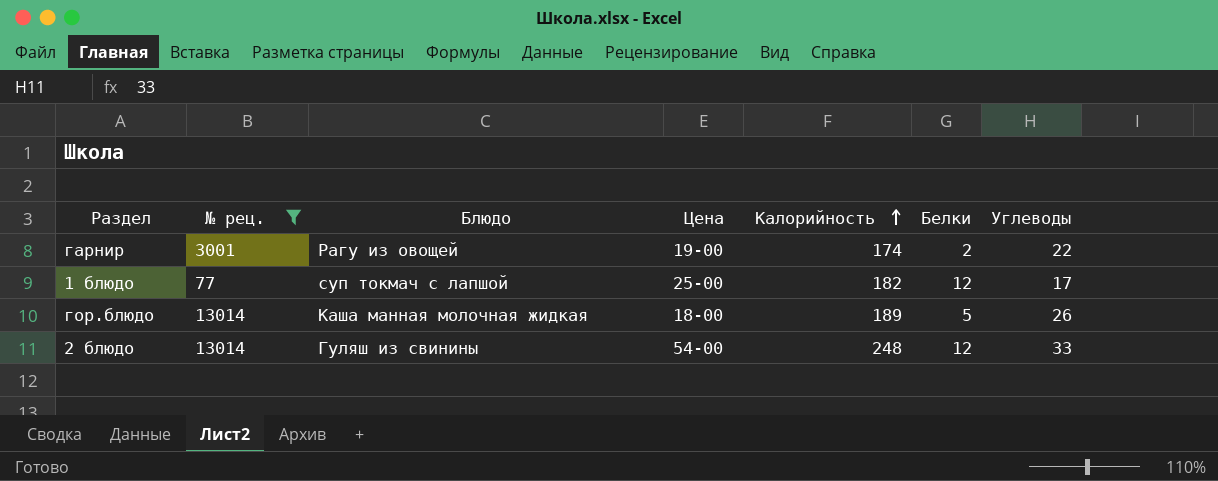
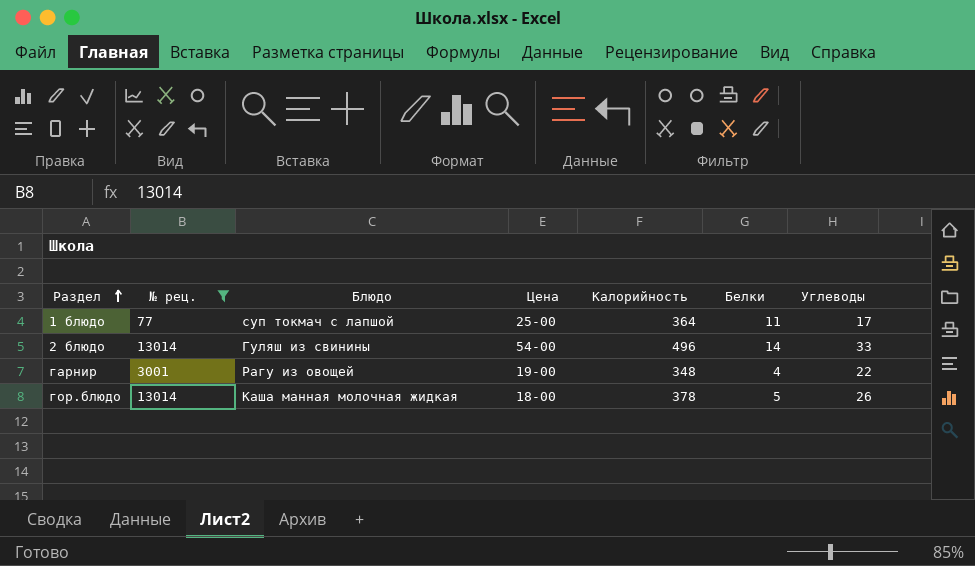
row order: Калорийность ascending -> Раздел ascending
1 блюдо | Калорийность: 182 -> 364
1 блюдо | Белки: 12 -> 11
2 блюдо | Калорийность: 248 -> 496
2 блюдо | Белки: 12 -> 14
гарнир | Калорийность: 174 -> 348
гарнир | Белки: 2 -> 4
гор.блюдо | Калорийность: 189 -> 378

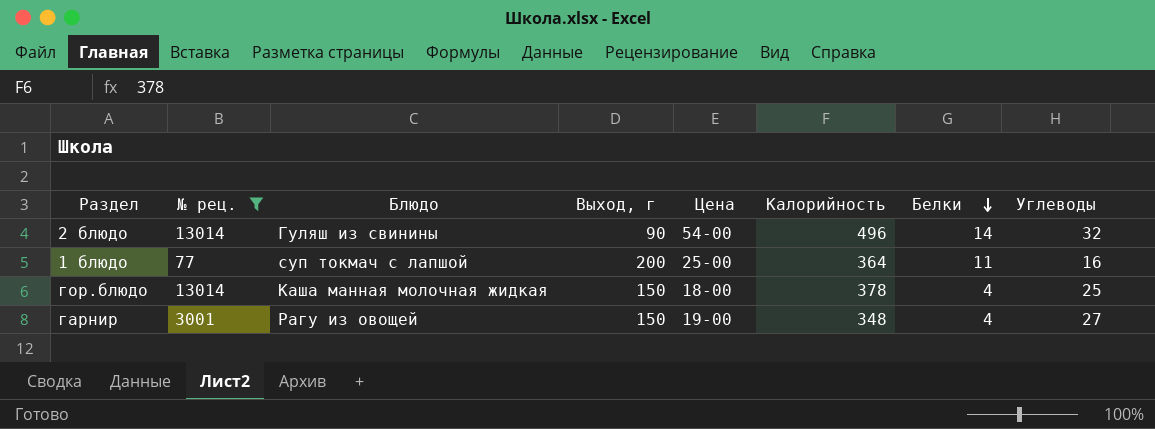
row order: Раздел ascending -> Белки descending
column Выход, г | position: none -> 4
2 блюдо | Углеводы: 33 -> 32
1 блюдо | Углеводы: 17 -> 16
гор.блюдо | Белки: 5 -> 4
гор.блюдо | Углеводы: 26 -> 25
гарнир | Углеводы: 22 -> 27

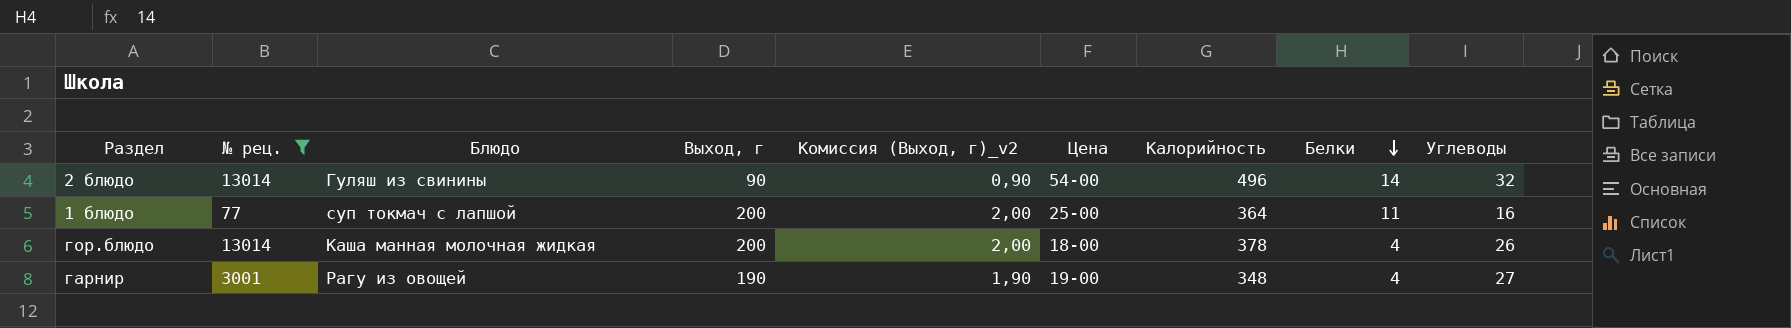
column Комиссия (Выход, г)_v2 | formula: none -> [Выход, г] * 0,01
гор.блюдо | Выход, г: 150 -> 200
гор.блюдо | Углеводы: 25 -> 26
гарнир | Выход, г: 150 -> 190

